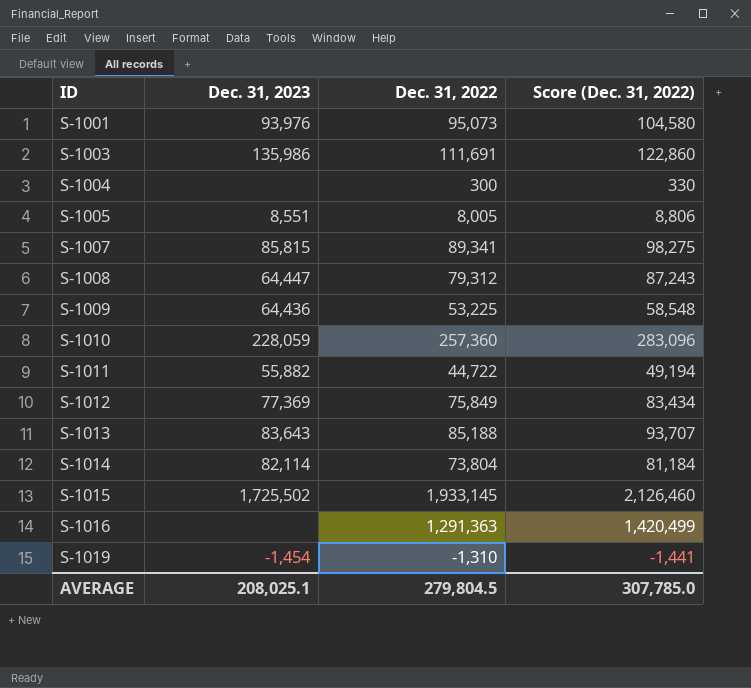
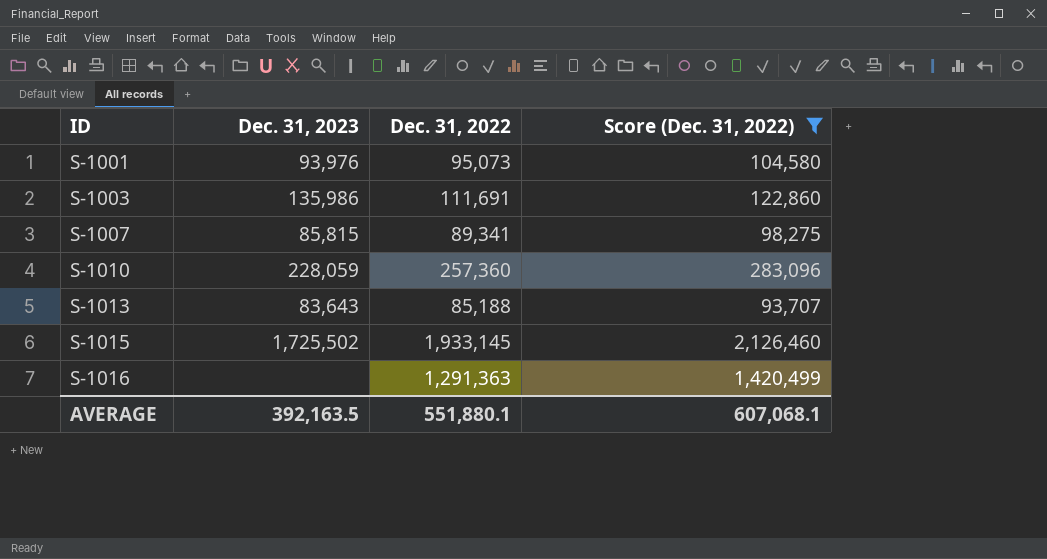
filter: none -> Score (Dec. 31, 2022) >= 93,707
AVERAGE | Dec. 31, 2023: 208,025.1 -> 392,163.5
AVERAGE | Dec. 31, 2022: 279,804.5 -> 551,880.1
AVERAGE | Score (Dec. 31, 2022): 307,785.0 -> 607,068.1

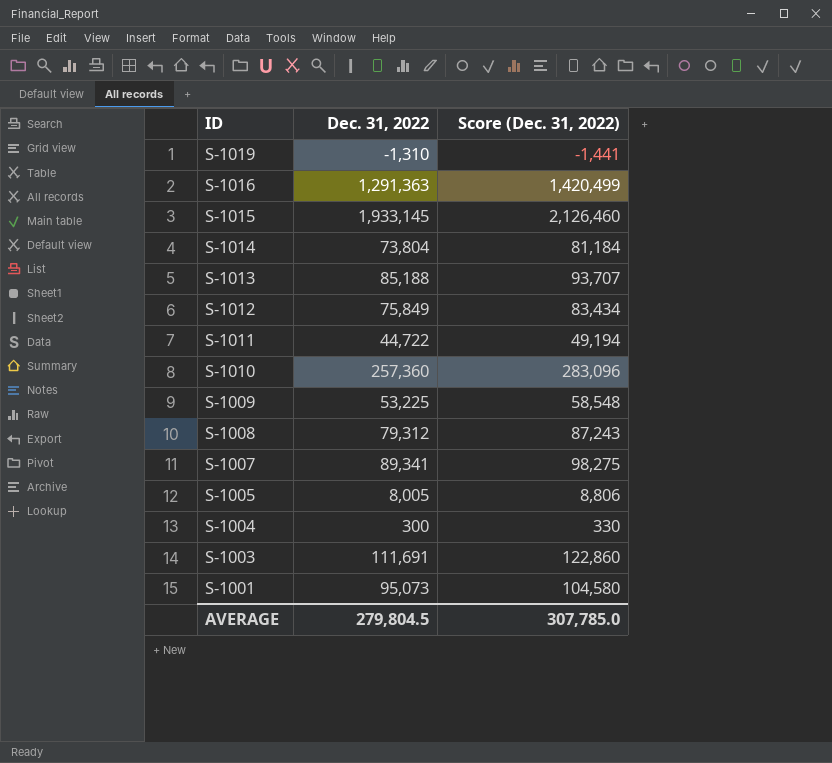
filter: Score (Dec. 31, 2022) >= 93,707 -> none
row order: ID ascending -> ID descending
column Dec. 31, 2023 | position: 2 -> none
AVERAGE | Dec. 31, 2022: 551,880.1 -> 279,804.5
AVERAGE | Score (Dec. 31, 2022): 607,068.1 -> 307,785.0

